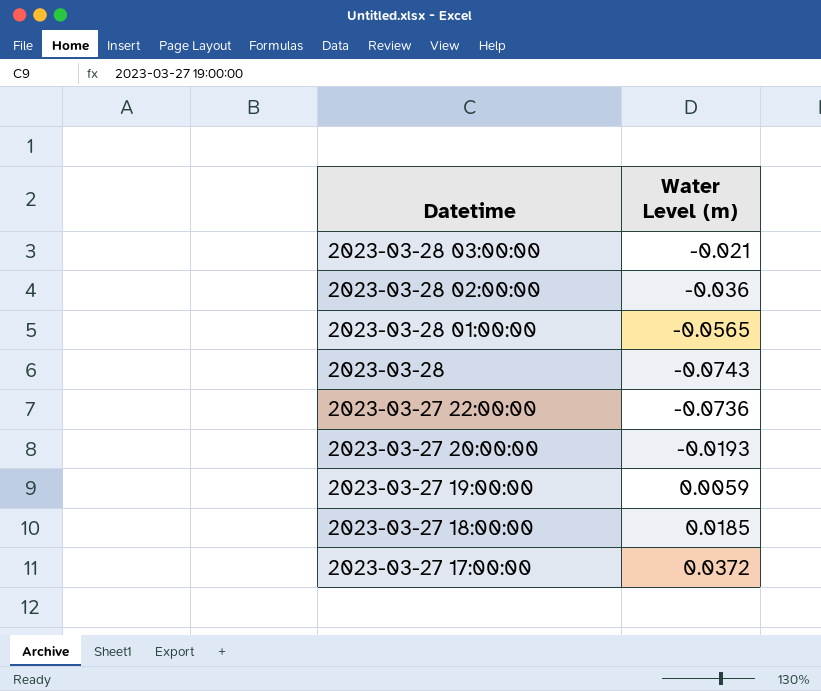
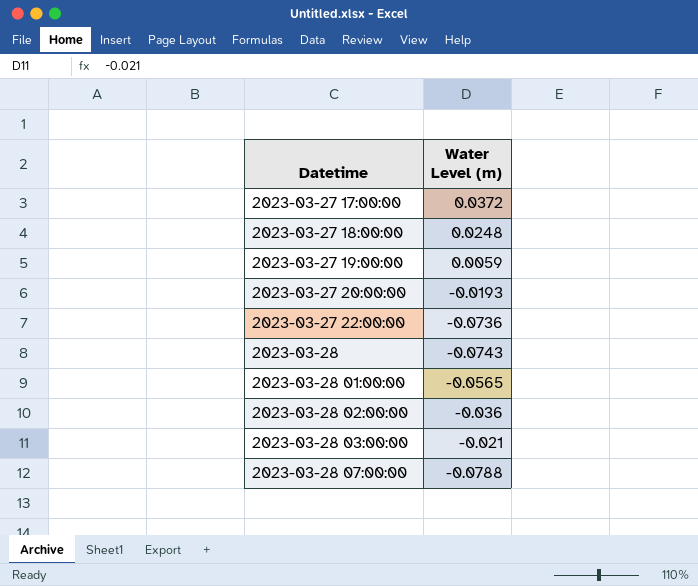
row order: Datetime descending -> Datetime ascending
2023-03-27 18:00:00 | Water Level (m): 0.0185 -> 0.0248
row 2023-03-28 07:00:00: none -> -0.0788

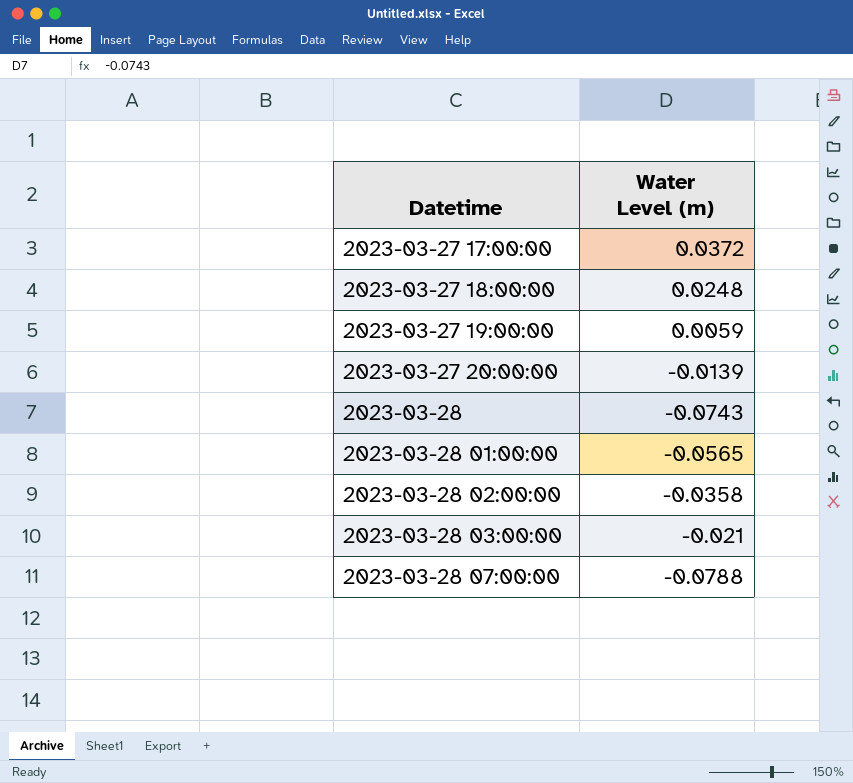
row 2023-03-27 22:00:00: -0.0736 -> none
2023-03-27 20:00:00 | Water Level (m): -0.0193 -> -0.0139
2023-03-28 02:00:00 | Water Level (m): -0.036 -> -0.0358

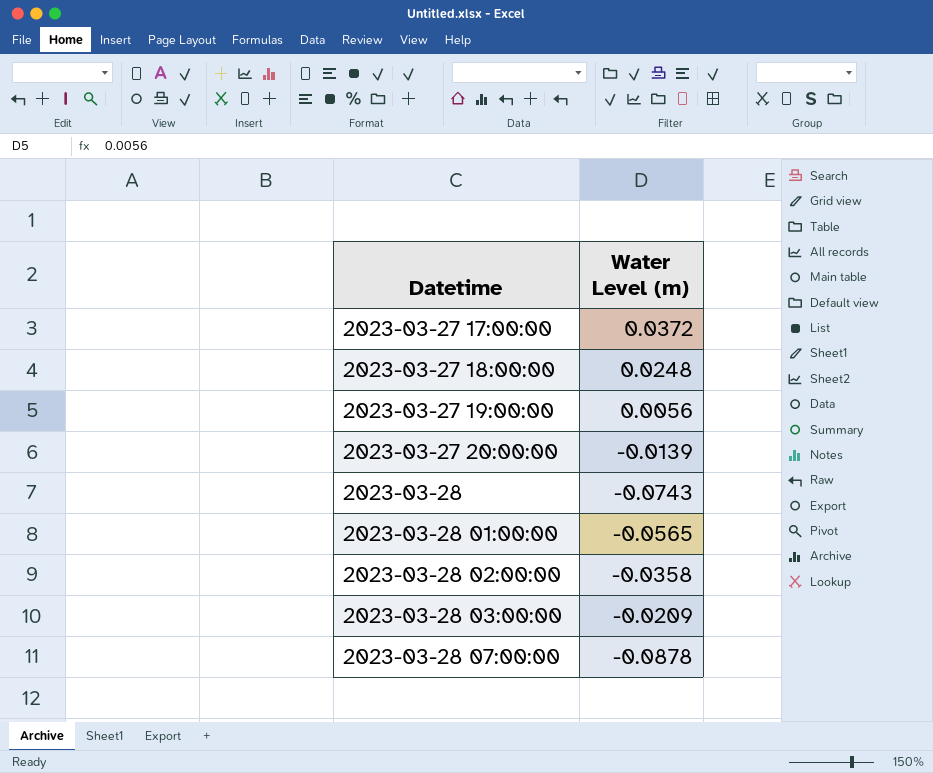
2023-03-27 19:00:00 | Water Level (m): 0.0059 -> 0.0056
2023-03-28 03:00:00 | Water Level (m): -0.021 -> -0.0209
2023-03-28 07:00:00 | Water Level (m): -0.0788 -> -0.0878

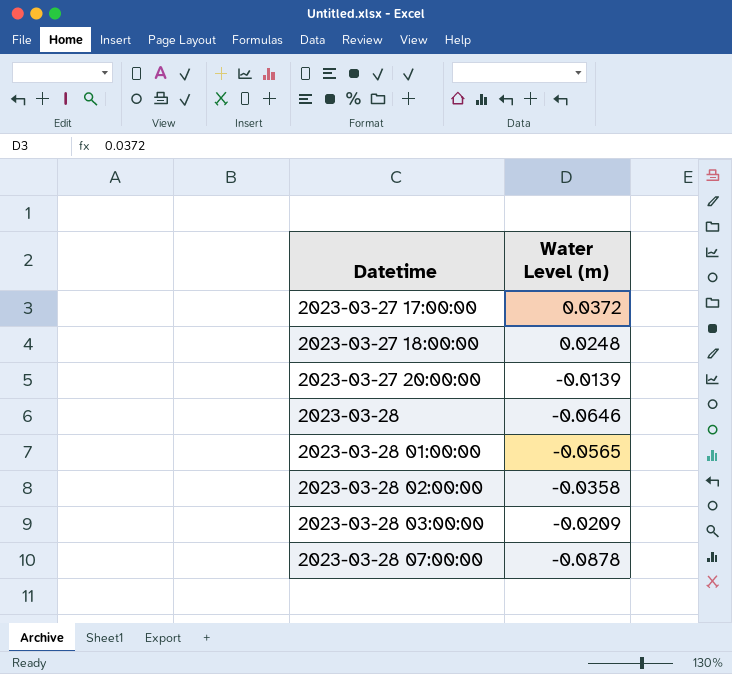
row 2023-03-27 19:00:00: 0.0056 -> none
2023-03-28 | Water Level (m): -0.0743 -> -0.0646

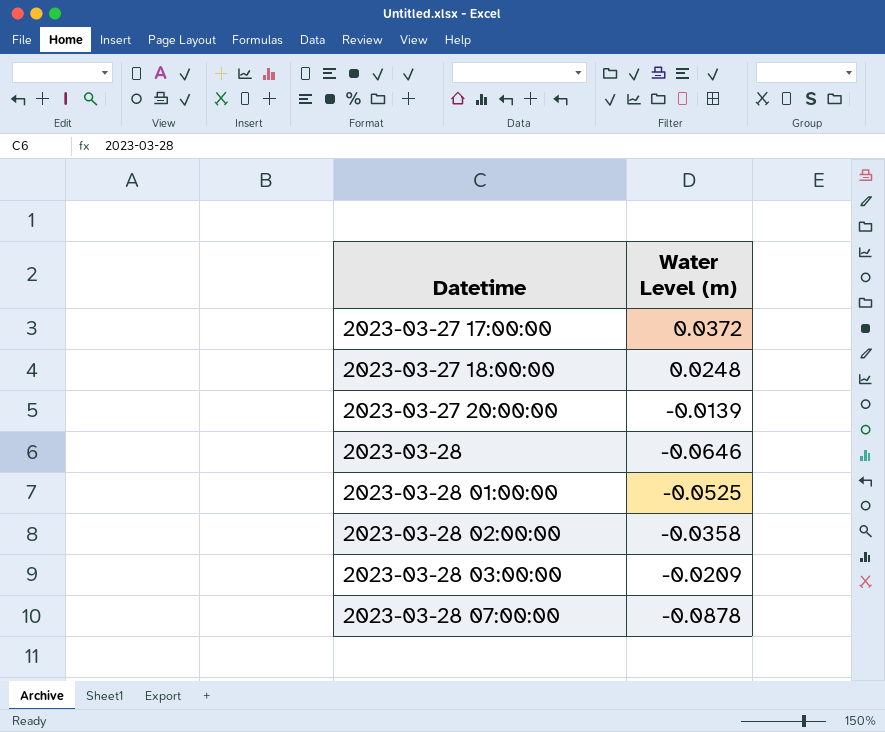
2023-03-28 01:00:00 | Water Level (m): -0.0565 -> -0.0525

